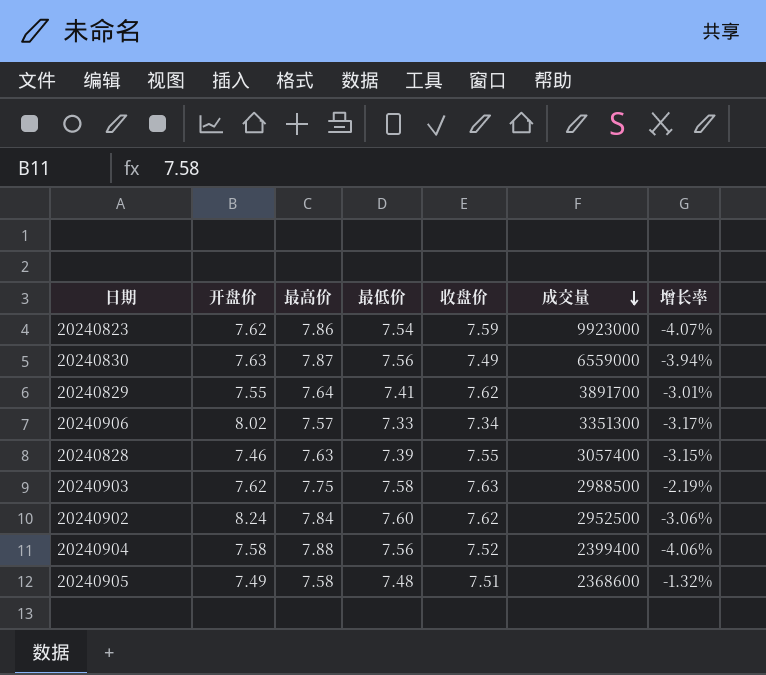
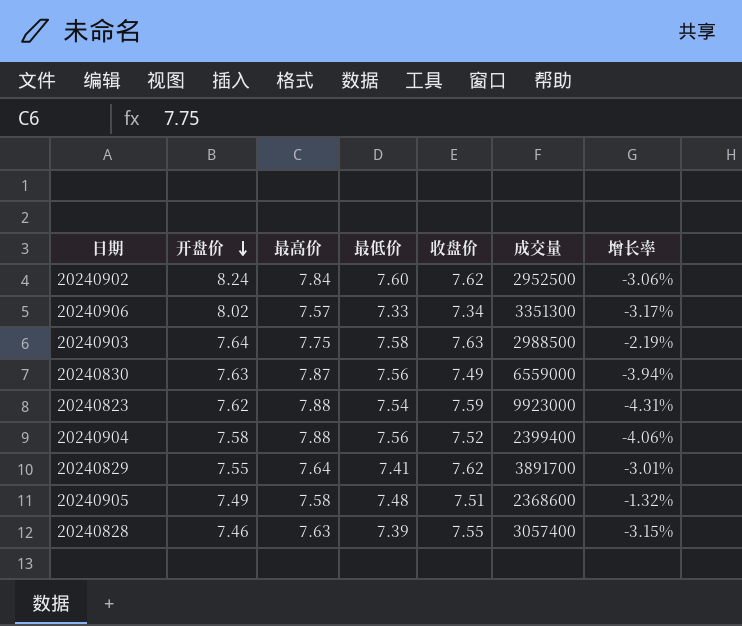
row order: 成交量 descending -> 开盘价 descending
20240903 | 开盘价: 7.62 -> 7.64
20240823 | 最高价: 7.86 -> 7.88
20240823 | 增长率: -4.07% -> -4.31%

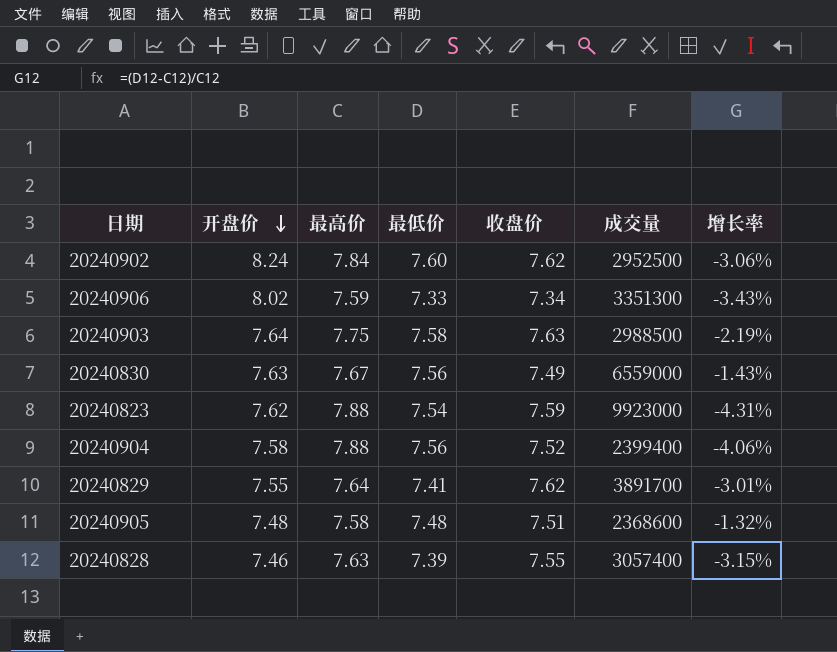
20240906 | 最高价: 7.57 -> 7.59
20240906 | 增长率: -3.17% -> -3.43%
20240830 | 最高价: 7.87 -> 7.67
20240830 | 增长率: -3.94% -> -1.43%
20240905 | 开盘价: 7.49 -> 7.48

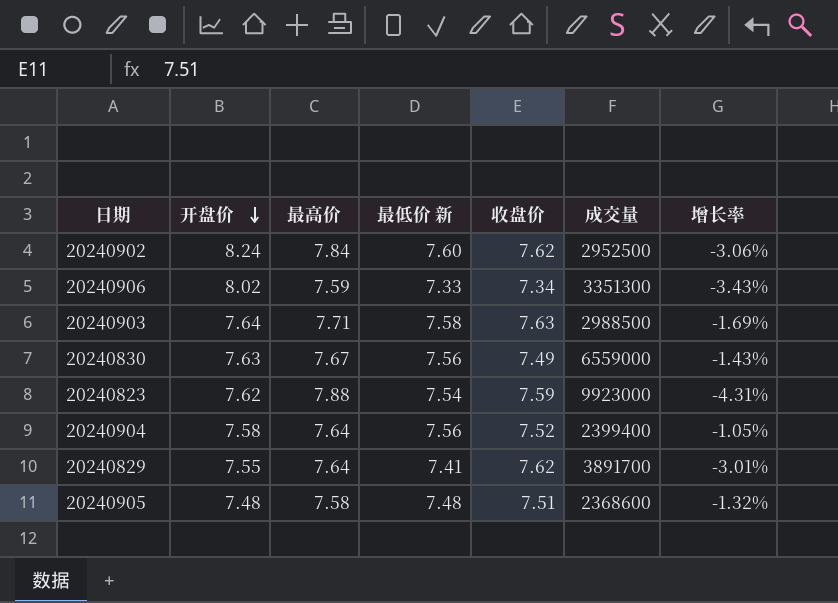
column name: 最低价 -> 最低价 新
row 20240828: 7.46 | 7.63 | 7.39 | 7.55 | 3057400 | -3.15% -> none
20240903 | 最高价: 7.75 -> 7.71
20240903 | 增长率: -2.19% -> -1.69%
20240904 | 最高价: 7.88 -> 7.64
20240904 | 增长率: -4.06% -> -1.05%

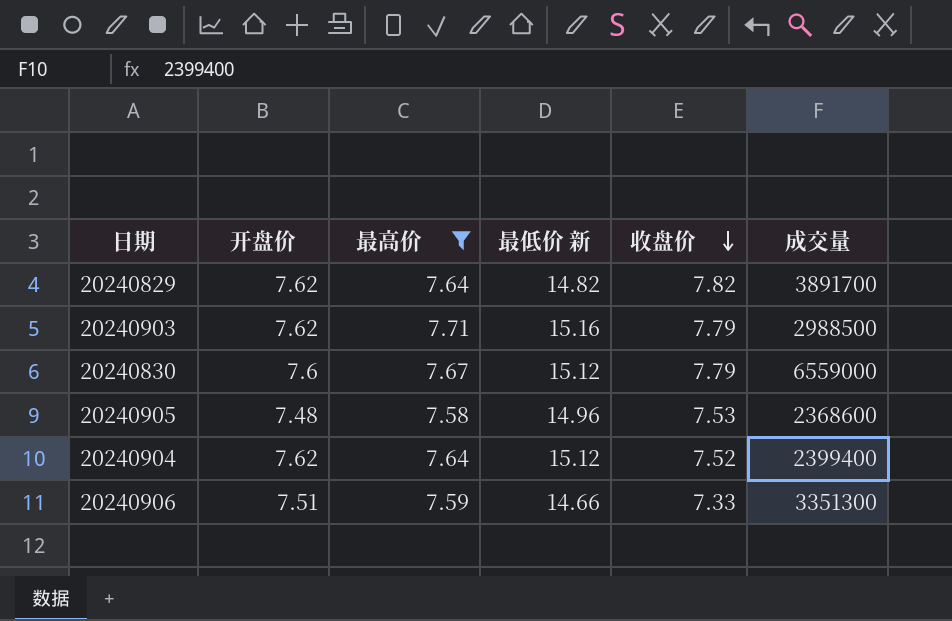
filter: none -> 最高价 <= 7.71
row order: 开盘价 descending -> 收盘价 descending
column 增长率 | formula: ([最低价 新] - [最高价]) / [最高价] -> none
20240829 | 开盘价: 7.55 -> 7.62
20240829 | 最低价 新: 7.41 -> 14.82
20240829 | 收盘价: 7.62 -> 7.82
20240903 | 开盘价: 7.64 -> 7.62
20240903 | 最低价 新: 7.58 -> 15.16
20240903 | 收盘价: 7.63 -> 7.79
20240830 | 开盘价: 7.63 -> 7.6
20240830 | 最低价 新: 7.56 -> 15.12
20240830 | 收盘价: 7.49 -> 7.79
20240905 | 最低价 新: 7.48 -> 14.96
20240905 | 收盘价: 7.51 -> 7.53
20240904 | 开盘价: 7.58 -> 7.62
20240904 | 最低价 新: 7.56 -> 15.12
20240906 | 开盘价: 8.02 -> 7.51
20240906 | 最低价 新: 7.33 -> 14.66
20240906 | 收盘价: 7.34 -> 7.33

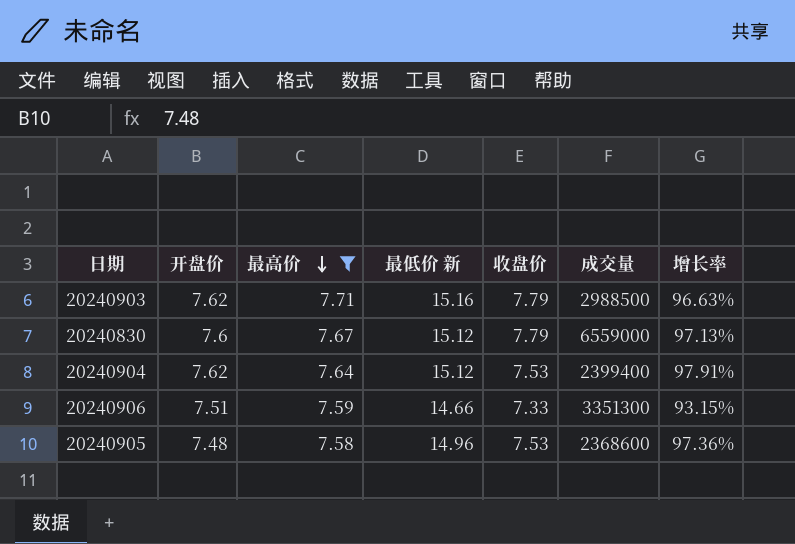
row order: 收盘价 descending -> 最高价 descending
column 增长率 | formula: none -> ([最低价 新] - [最高价]) / [最高价]
row 20240829: 7.62 | 7.64 | 14.82 | 7.82 | 3891700 -> none
20240904 | 收盘价: 7.52 -> 7.53

